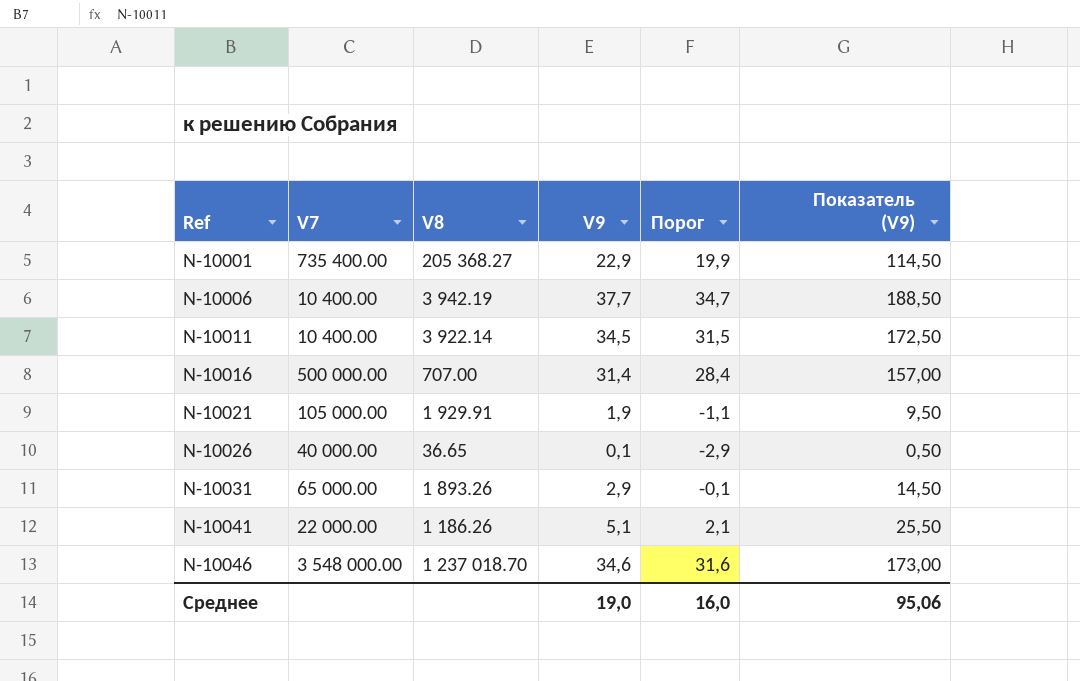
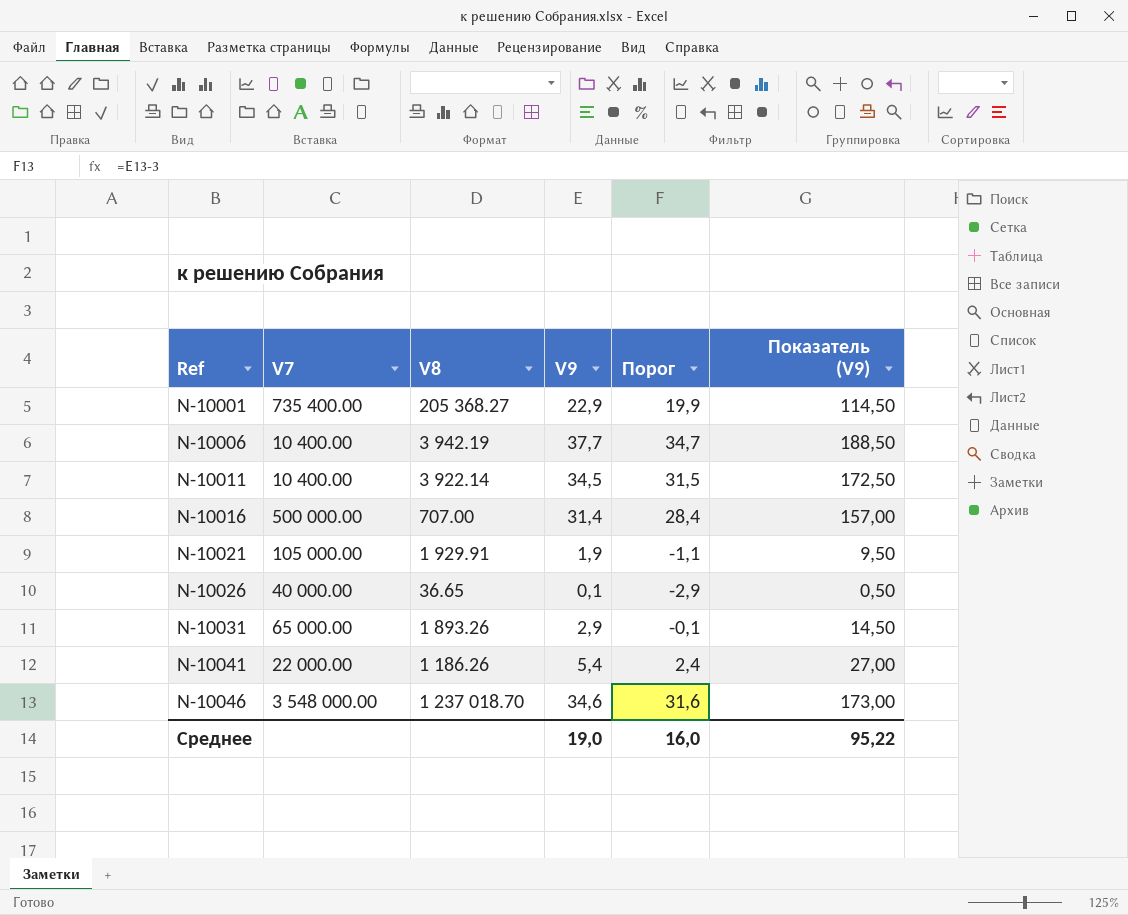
N-10041 | V9: 5,1 -> 5,4
N-10041 | Порог: 2,1 -> 2,4
N-10041 | Показатель (V9): 25,50 -> 27,00
Среднее | Показатель (V9): 95,06 -> 95,22

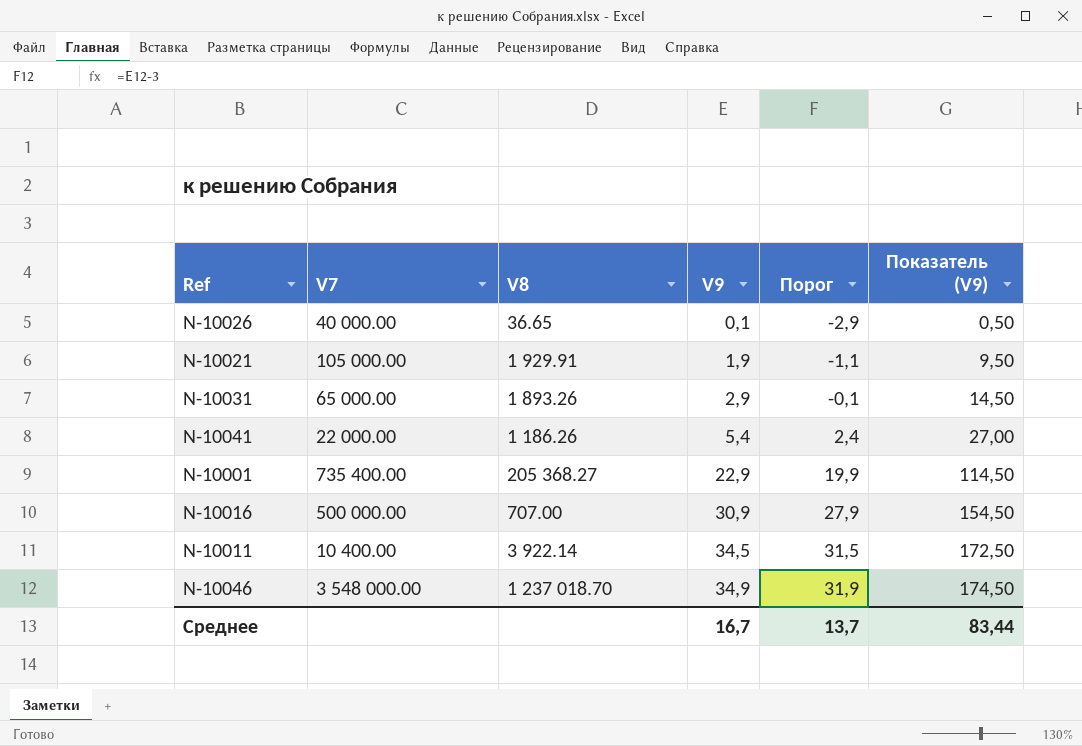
row order: Ref ascending -> V9 ascending
row N-10006: 10 400.00 | 3 942.19 | 37,7 | 34,7 | 188,50 -> none
N-10016 | V9: 31,4 -> 30,9
N-10016 | Порог: 28,4 -> 27,9
N-10016 | Показатель (V9): 157,00 -> 154,50
N-10046 | V9: 34,6 -> 34,9
N-10046 | Порог: 31,6 -> 31,9
N-10046 | Показатель (V9): 173,00 -> 174,50
Среднее | V9: 19,0 -> 16,7
Среднее | Порог: 16,0 -> 13,7
Среднее | Показатель (V9): 95,22 -> 83,44

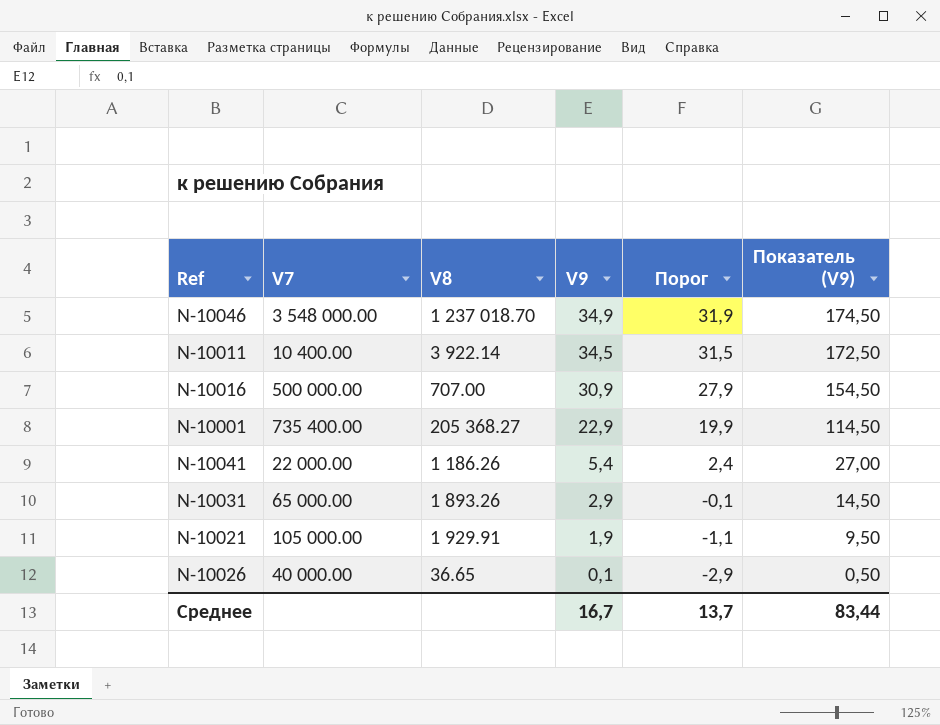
row order: V9 ascending -> V9 descending

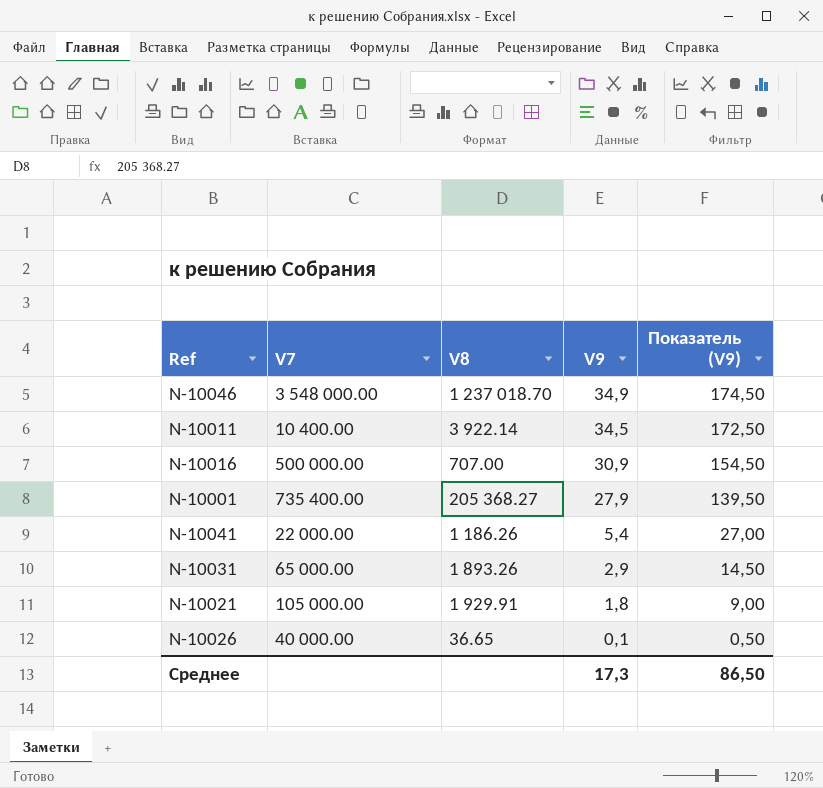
column Порог | formula: [V9] - 3 -> none
N-10001 | V9: 22,9 -> 27,9
N-10001 | Показатель (V9): 114,50 -> 139,50
N-10021 | V9: 1,9 -> 1,8
N-10021 | Показатель (V9): 9,50 -> 9,00
Среднее | V9: 16,7 -> 17,3
Среднее | Показатель (V9): 83,44 -> 86,50

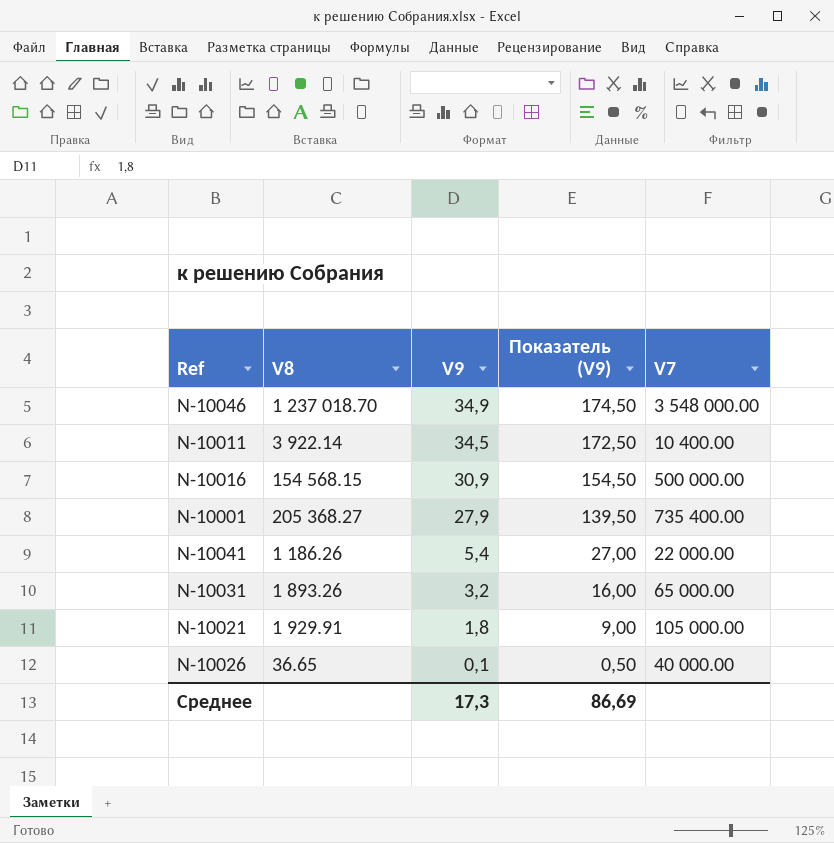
column V7 | position: 2 -> 5
N-10016 | V8: 707.00 -> 154 568.15
N-10031 | V9: 2,9 -> 3,2
N-10031 | Показатель (V9): 14,50 -> 16,00
Среднее | Показатель (V9): 86,50 -> 86,69

